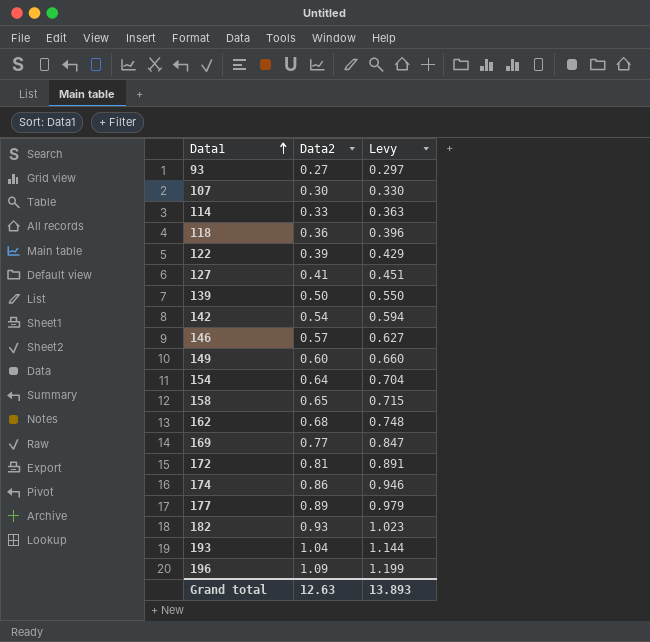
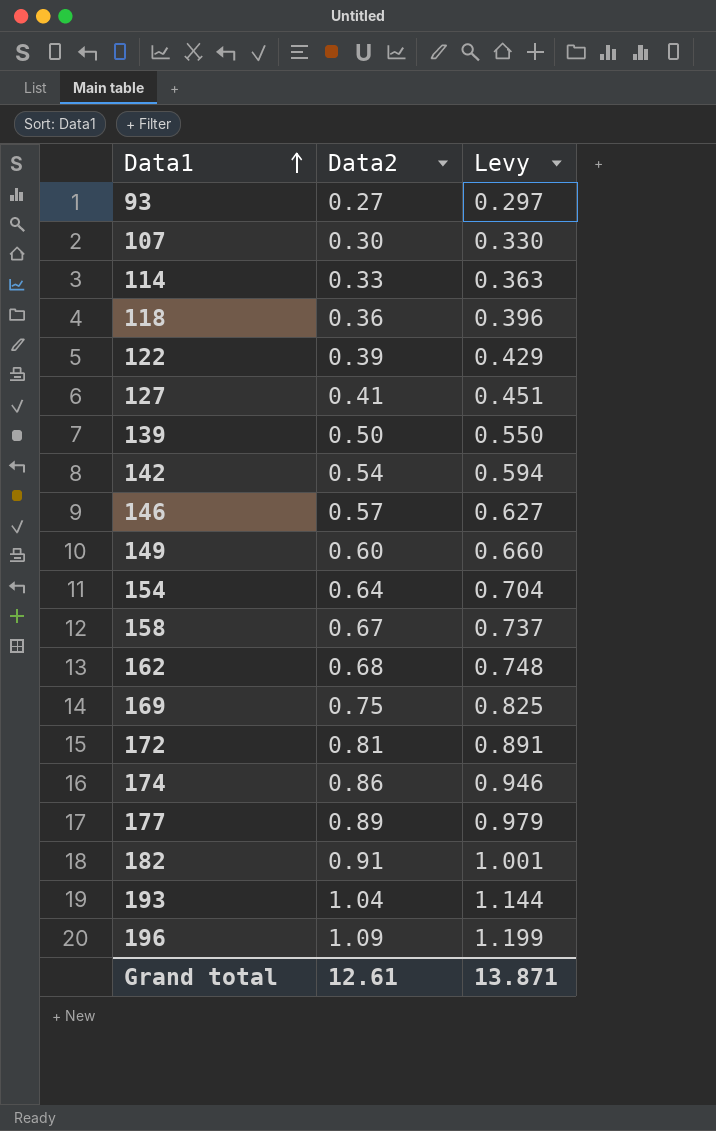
158 | Data2: 0.65 -> 0.67
158 | Levy: 0.715 -> 0.737
169 | Data2: 0.77 -> 0.75
169 | Levy: 0.847 -> 0.825
182 | Data2: 0.93 -> 0.91
182 | Levy: 1.023 -> 1.001
Grand total | Data2: 12.63 -> 12.61
Grand total | Levy: 13.893 -> 13.871

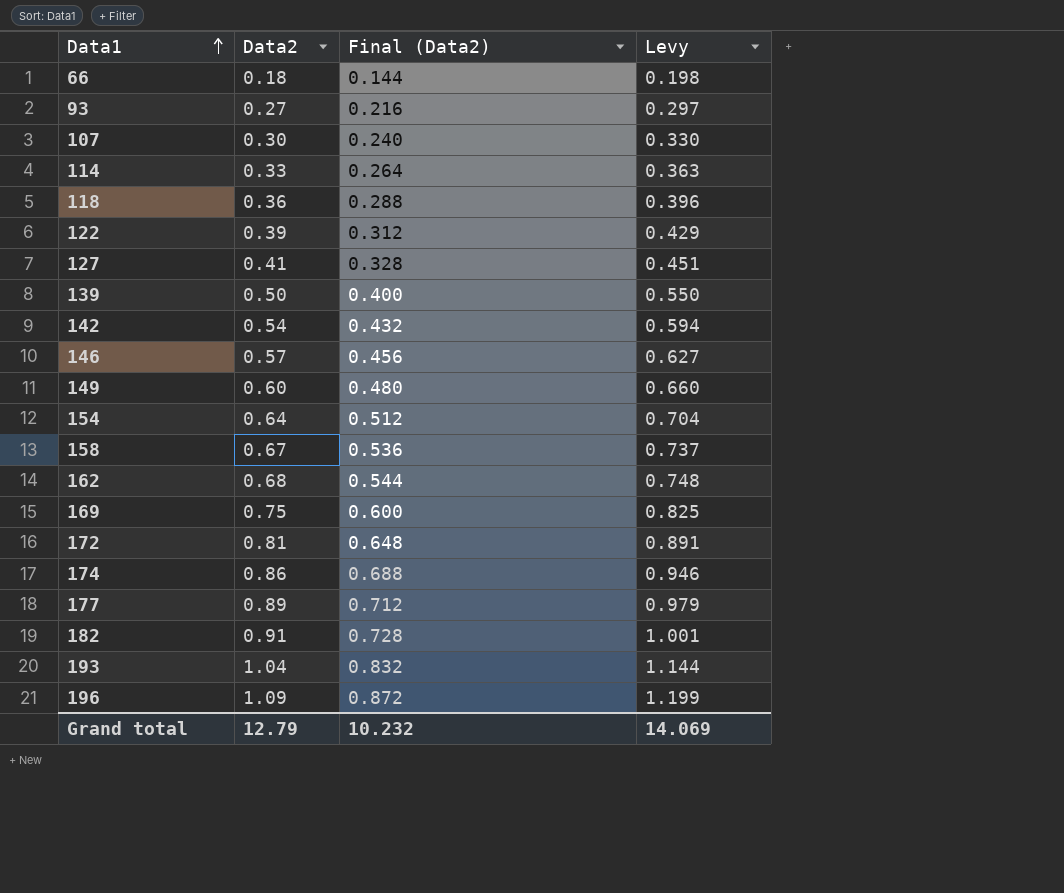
column Final (Data2) | formula: none -> [Data2] * 0.8
row 66: none -> 0.18 | 0.144 | 0.198
Grand total | Data2: 12.61 -> 12.79
Grand total | Levy: 13.871 -> 14.069

